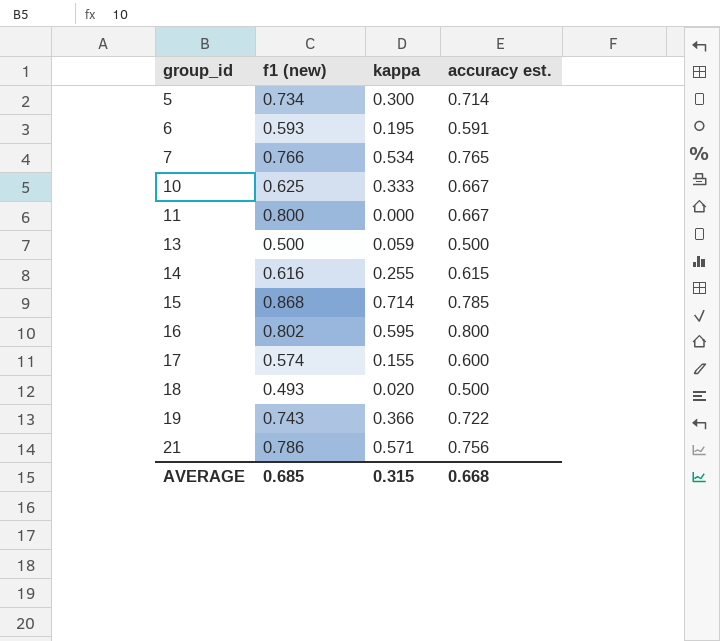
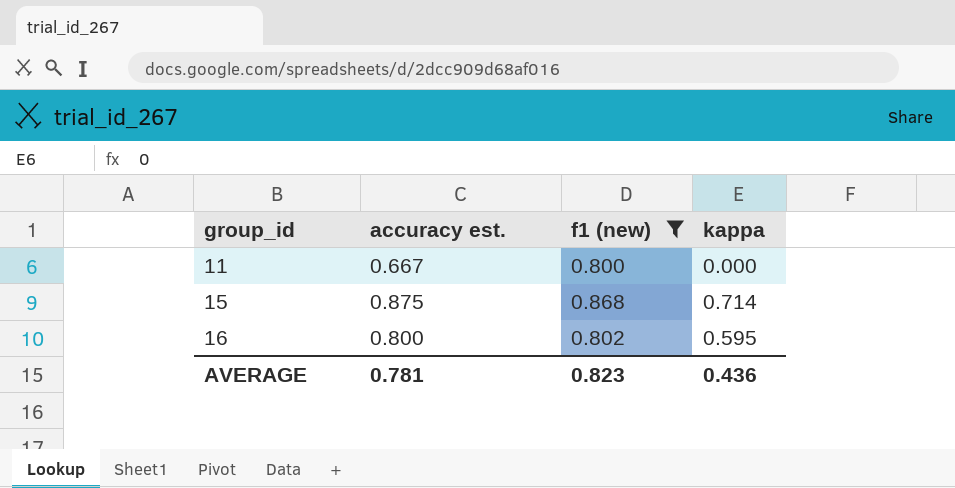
filter: none -> f1 (new) >= 0.800
column accuracy est. | position: 4 -> 2
15 | accuracy est.: 0.785 -> 0.875
AVERAGE | accuracy est.: 0.668 -> 0.781
AVERAGE | f1 (new): 0.685 -> 0.823
AVERAGE | kappa: 0.315 -> 0.436

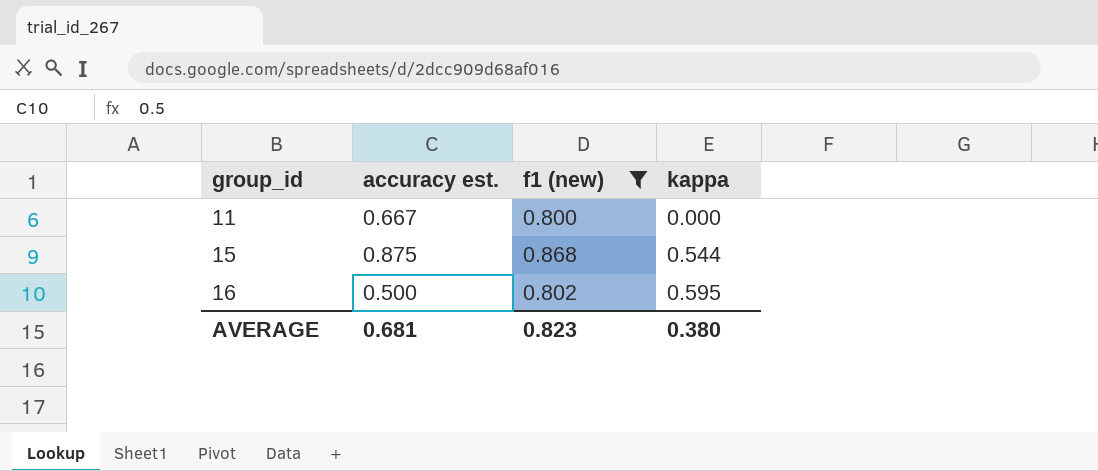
15 | kappa: 0.714 -> 0.544
16 | accuracy est.: 0.800 -> 0.500
AVERAGE | accuracy est.: 0.781 -> 0.681
AVERAGE | kappa: 0.436 -> 0.380

